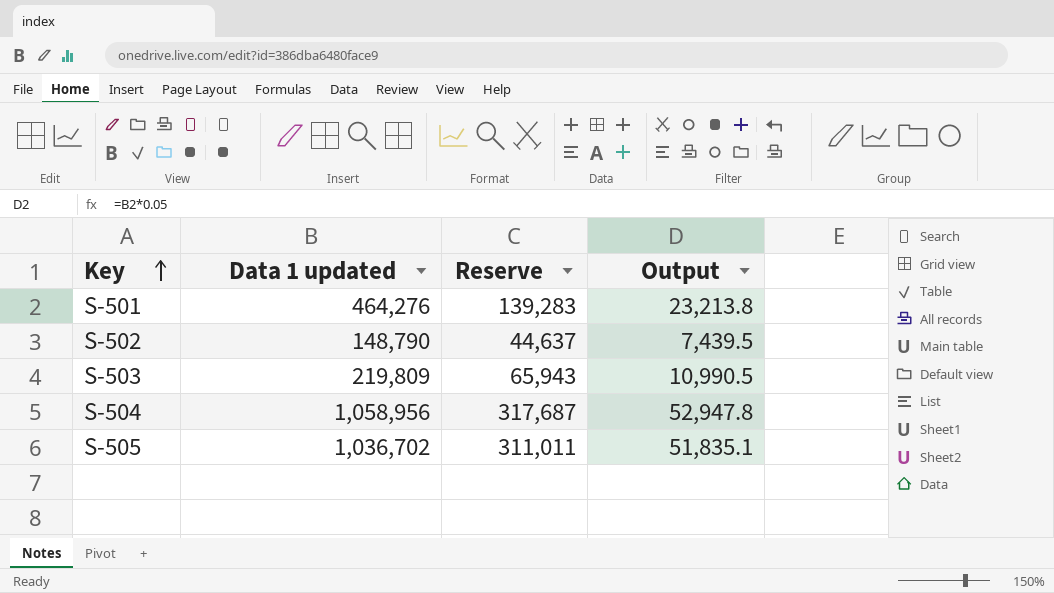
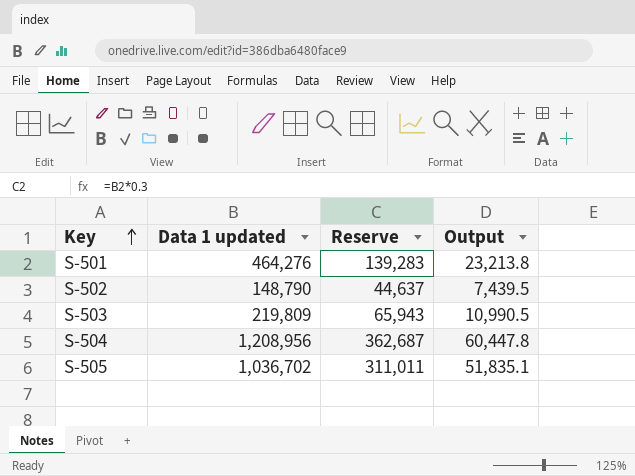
S-504 | Data 1 updated: 1,058,956 -> 1,208,956
S-504 | Reserve: 317,687 -> 362,687
S-504 | Output: 52,947.8 -> 60,447.8

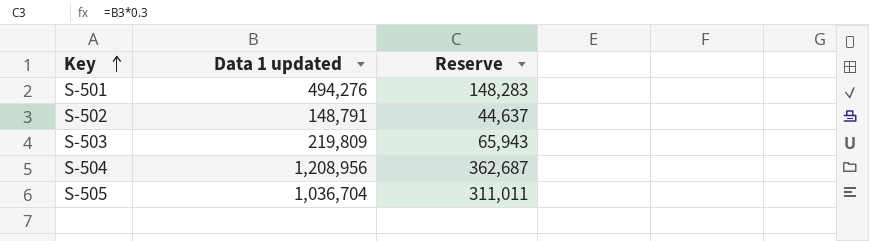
column Output | formula: [Data 1 updated] * 0.05 -> none
S-501 | Data 1 updated: 464,276 -> 494,276
S-501 | Reserve: 139,283 -> 148,283
S-502 | Data 1 updated: 148,790 -> 148,791
S-505 | Data 1 updated: 1,036,702 -> 1,036,704

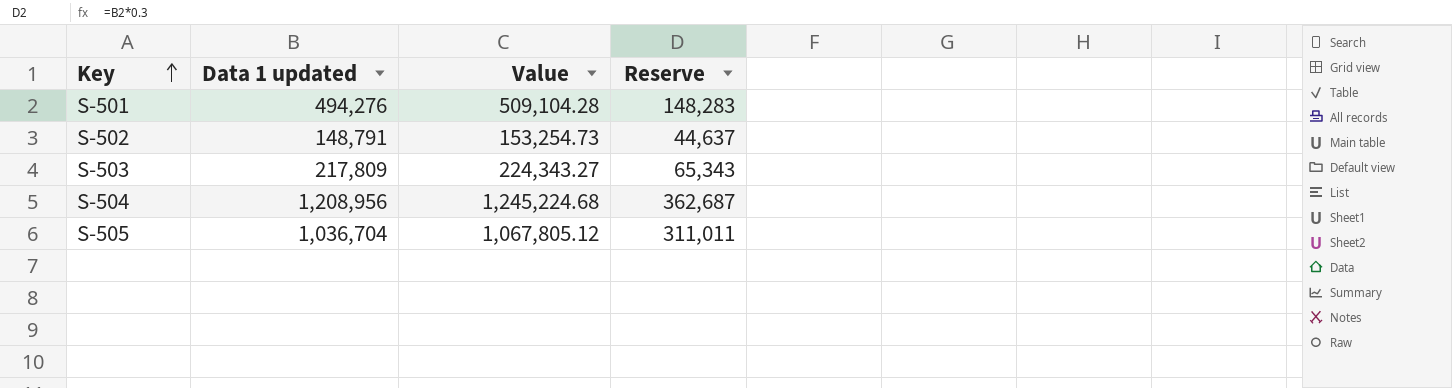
column Value | formula: none -> [Data 1 updated] * 1.03
S-503 | Data 1 updated: 219,809 -> 217,809
S-503 | Reserve: 65,943 -> 65,343

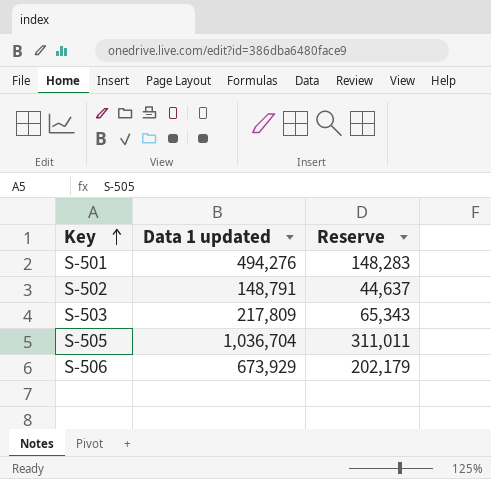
column Value | formula: [Data 1 updated] * 1.03 -> none
row S-504: 1,208,956 | 1,245,224.68 | 362,687 -> none
row S-506: none -> 673,929 | 202,179

